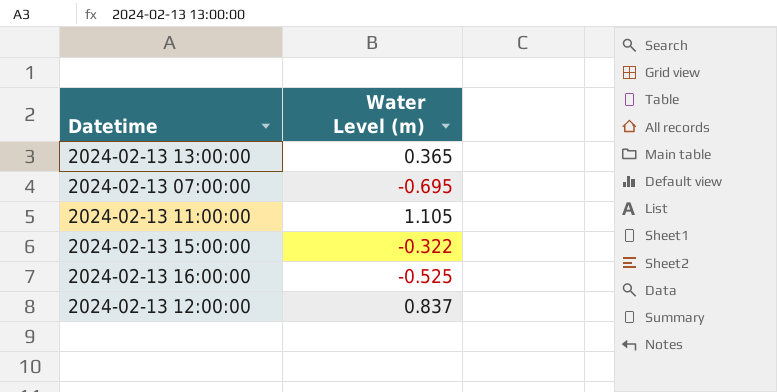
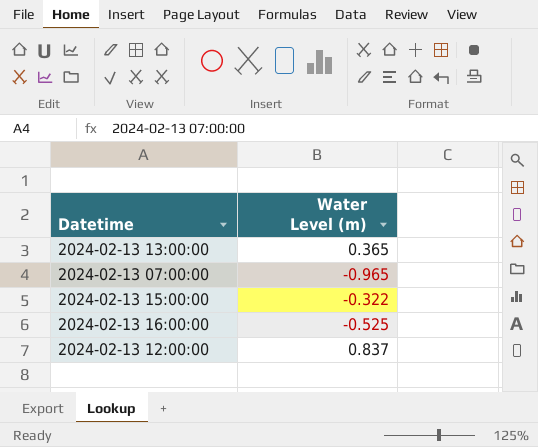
row 2024-02-13 11:00:00: 1.105 -> none
2024-02-13 07:00:00 | Water Level (m): -0.695 -> -0.965

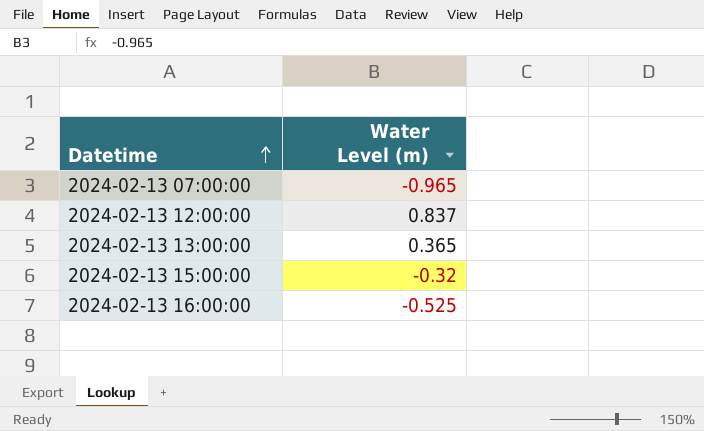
row order: none -> Datetime ascending
2024-02-13 15:00:00 | Water Level (m): -0.322 -> -0.32

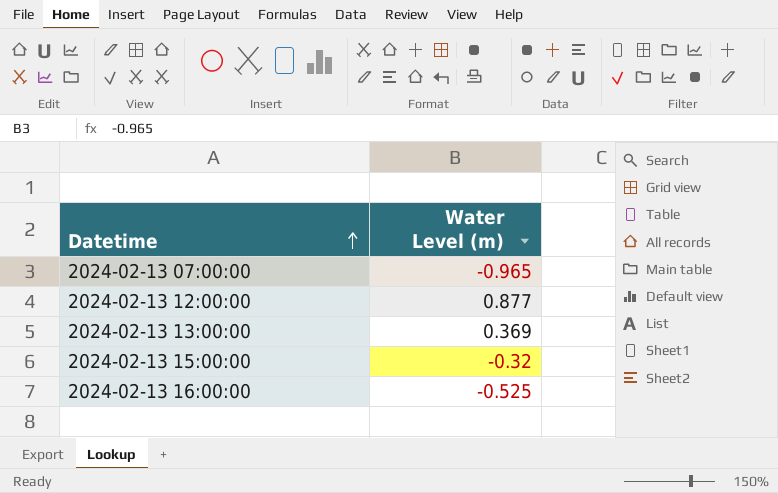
2024-02-13 12:00:00 | Water Level (m): 0.837 -> 0.877
2024-02-13 13:00:00 | Water Level (m): 0.365 -> 0.369

